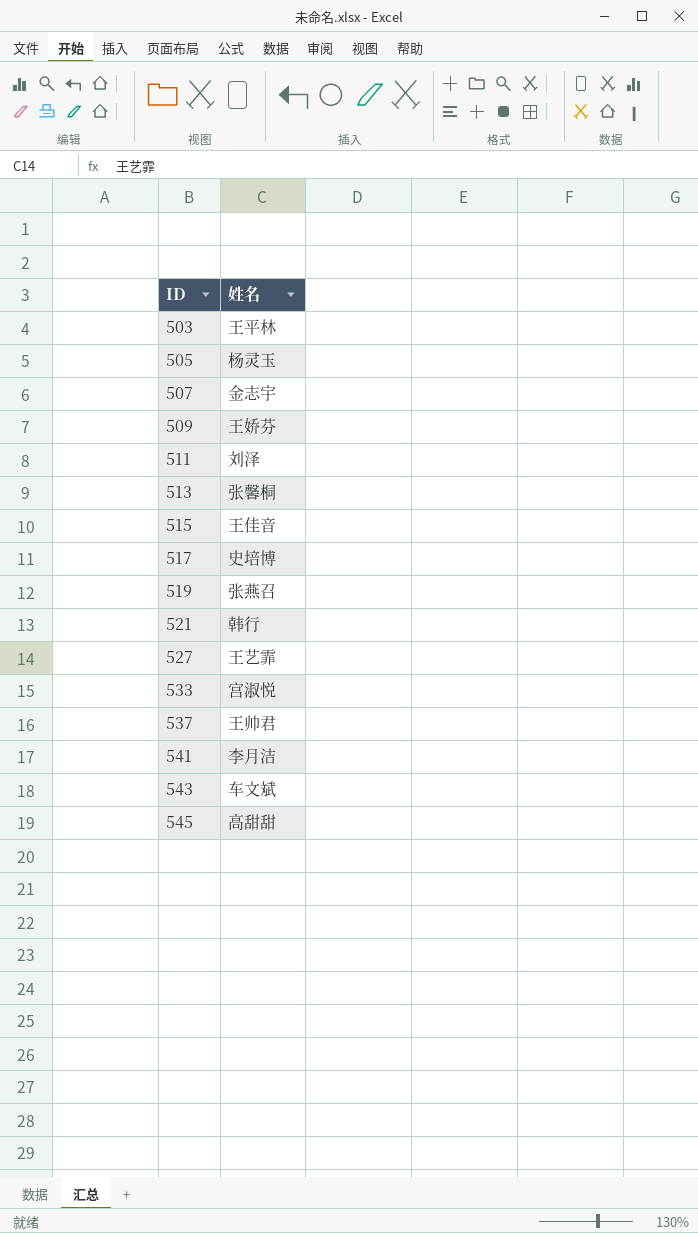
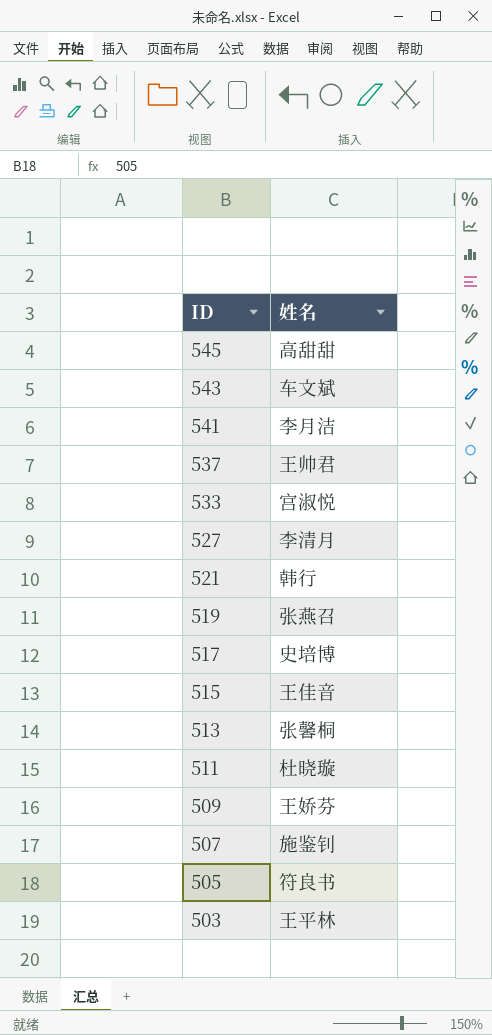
row order: ID ascending -> ID descending
527 | 姓名: 王艺霏 -> 李清月
511 | 姓名: 刘泽 -> 杜晓璇
507 | 姓名: 金志宇 -> 施鉴钊
505 | 姓名: 杨灵玉 -> 符良书

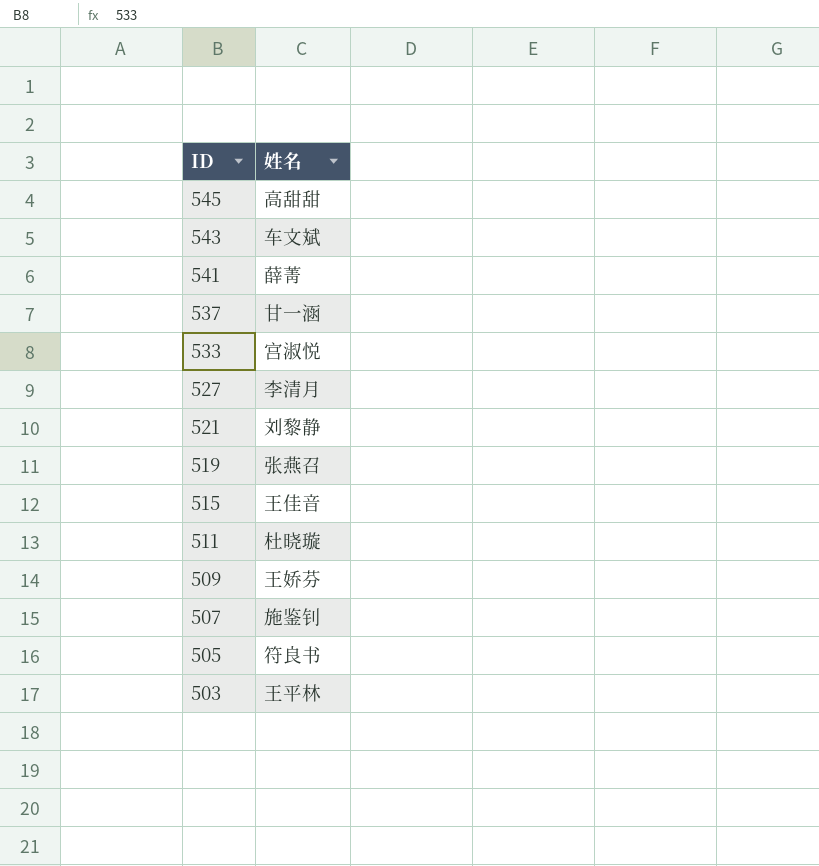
row 517: 史培博 -> none
row 513: 张馨桐 -> none
541 | 姓名: 李月洁 -> 薛菁
537 | 姓名: 王帅君 -> 甘一涵
521 | 姓名: 韩行 -> 刘黎静

